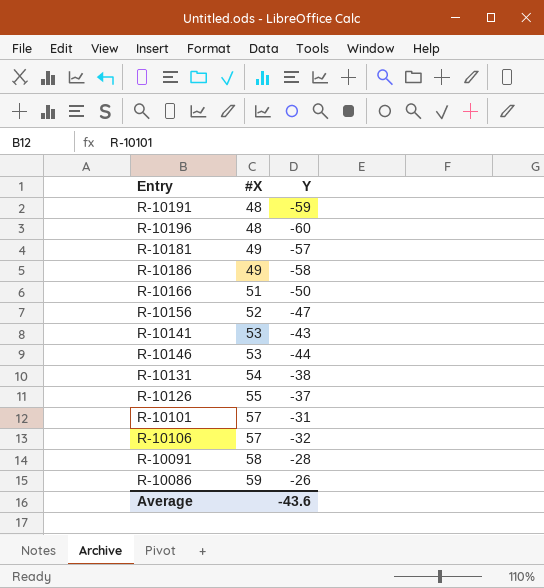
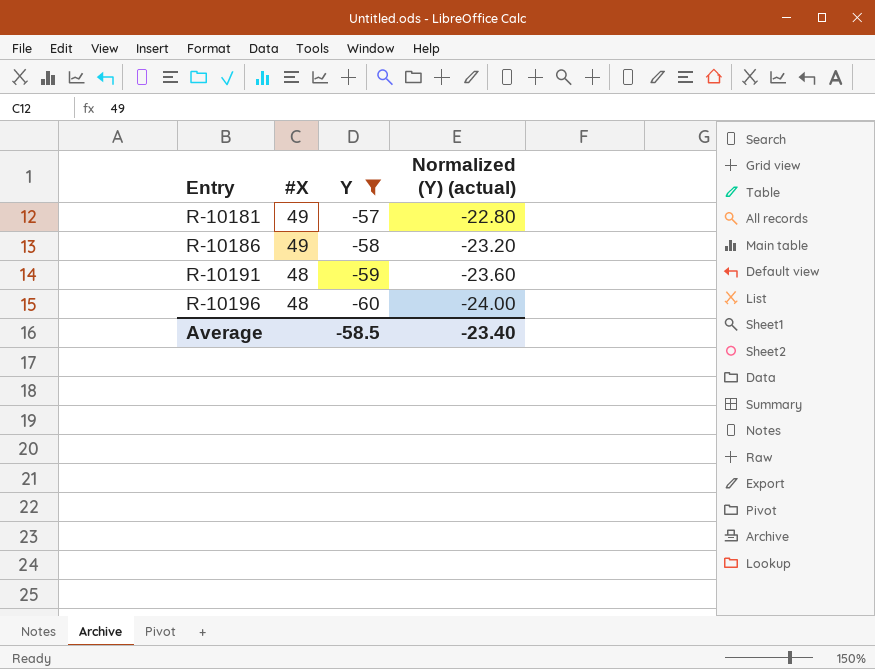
filter: none -> Y <= -57
row order: #X ascending -> Entry ascending
column Normalized (Y) (actual) | formula: none -> [Y] * 0.4
Average | Y: -43.6 -> -58.5

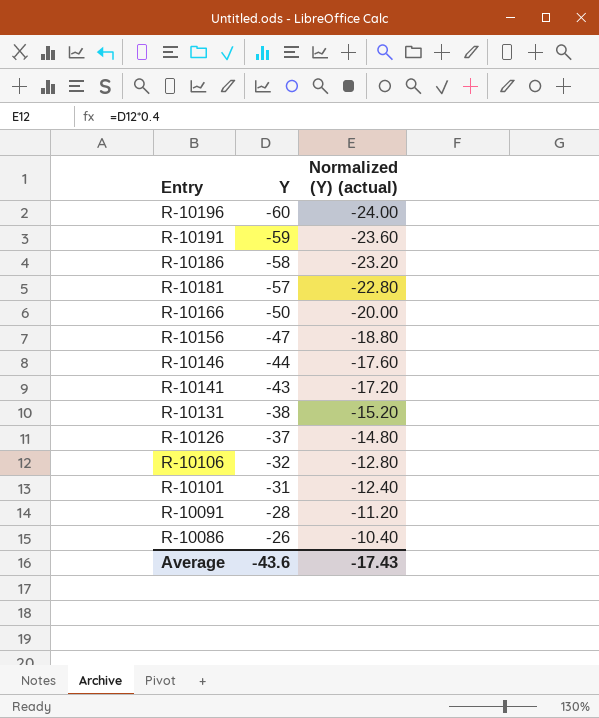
filter: Y <= -57 -> none
row order: Entry ascending -> Entry descending
column #X | position: 2 -> none
Average | Y: -58.5 -> -43.6
Average | Normalized (Y) (actual): -23.40 -> -17.43

